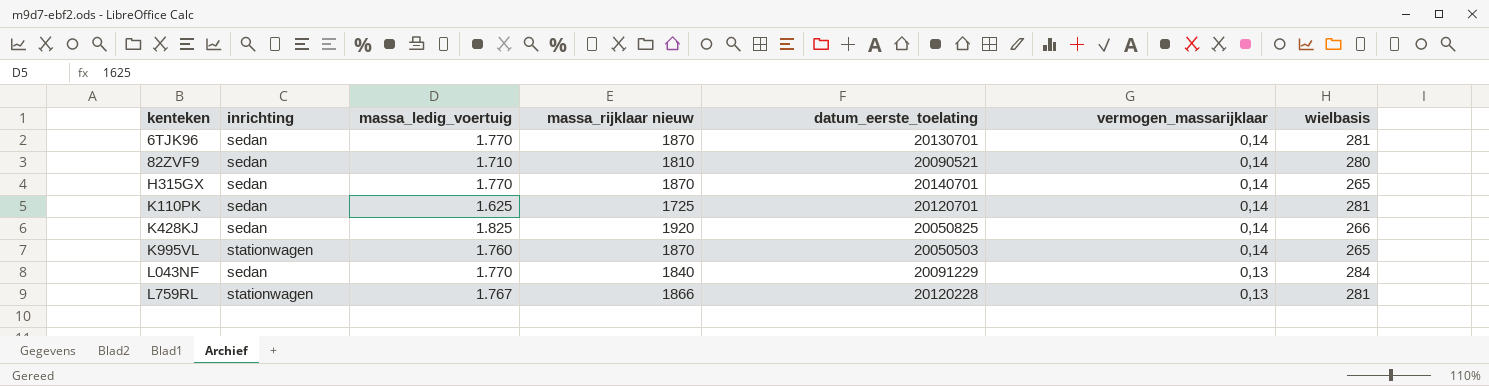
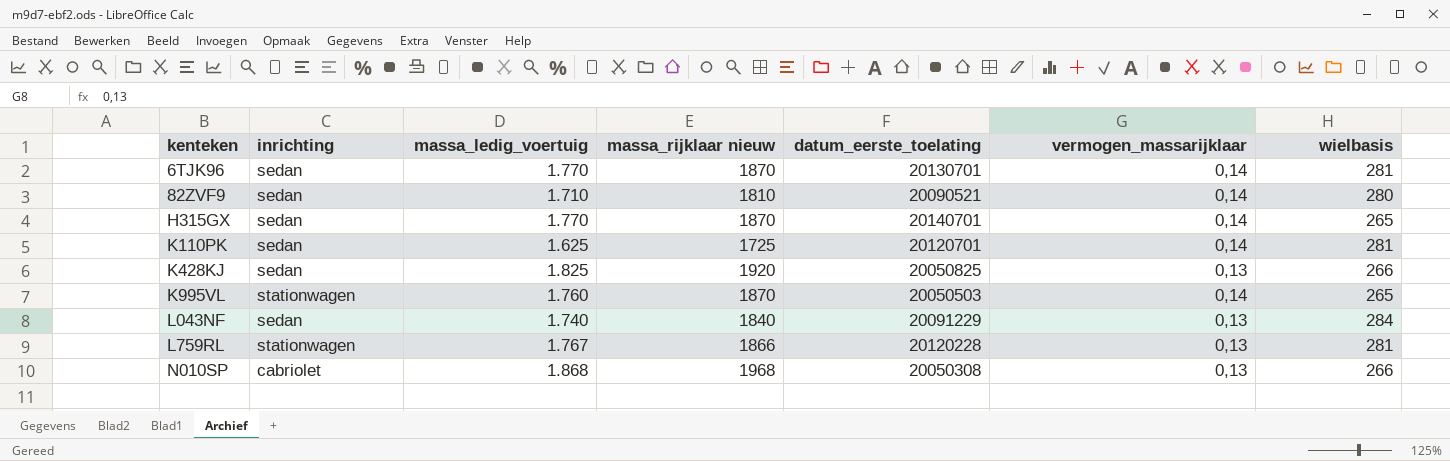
K428KJ | vermogen_massarijklaar: 0,14 -> 0,13
L043NF | massa_ledig_voertuig: 1.770 -> 1.740
row N010SP: none -> cabriolet | 1.868 | 1968 | 20050308 | 0,13 | 266

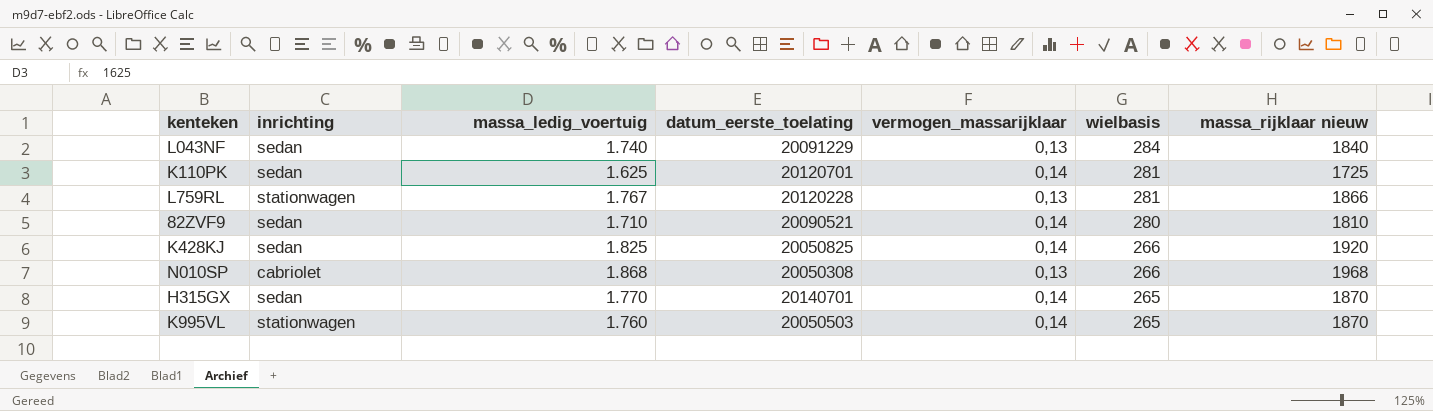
row order: kenteken ascending -> wielbasis descending
column massa_rijklaar nieuw | position: 4 -> 7
row 6TJK96: sedan | 1.770 | 1870 | 20130701 | 0,14 | 281 -> none
K428KJ | vermogen_massarijklaar: 0,13 -> 0,14

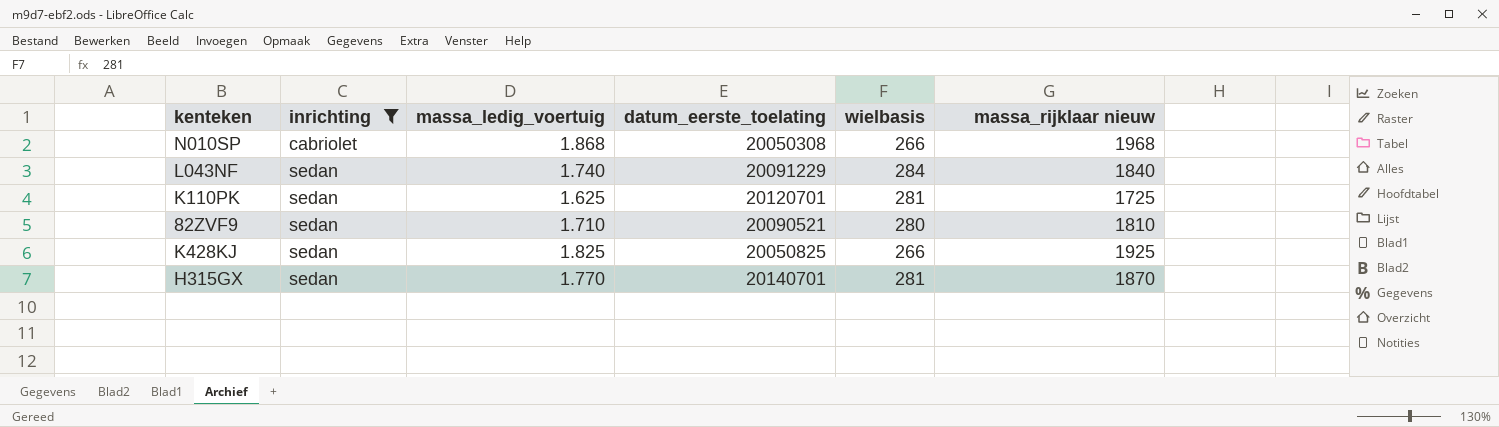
filter: none -> inrichting != stationwagen
row order: wielbasis descending -> inrichting ascending
column vermogen_massarijklaar | position: 5 -> none
K428KJ | massa_rijklaar nieuw: 1920 -> 1925
H315GX | wielbasis: 265 -> 281

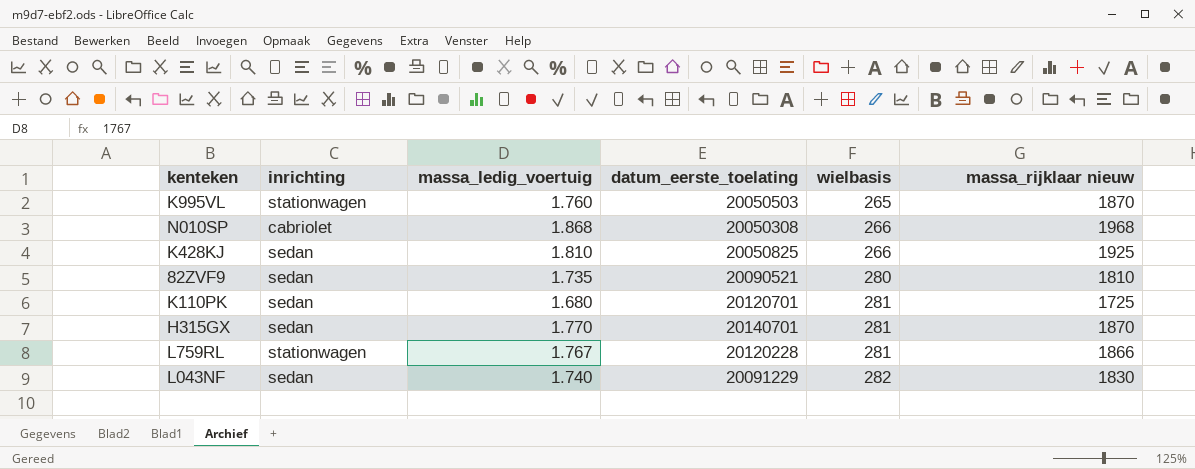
filter: inrichting != stationwagen -> none
row order: inrichting ascending -> wielbasis ascending
K428KJ | massa_ledig_voertuig: 1.825 -> 1.810
82ZVF9 | massa_ledig_voertuig: 1.710 -> 1.735
K110PK | massa_ledig_voertuig: 1.625 -> 1.680
L043NF | wielbasis: 284 -> 282
L043NF | massa_rijklaar nieuw: 1840 -> 1830

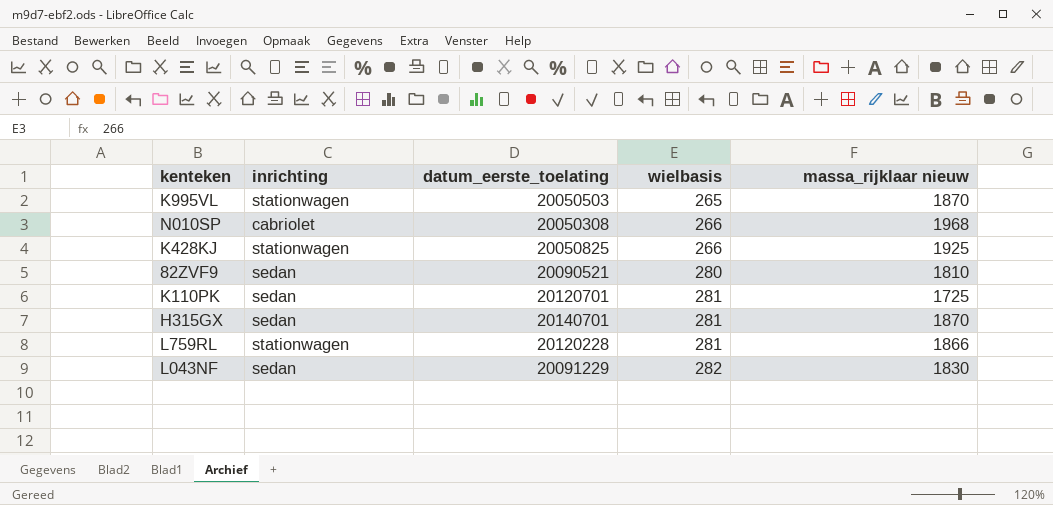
column massa_ledig_voertuig | position: 3 -> none
K428KJ | inrichting: sedan -> stationwagen

